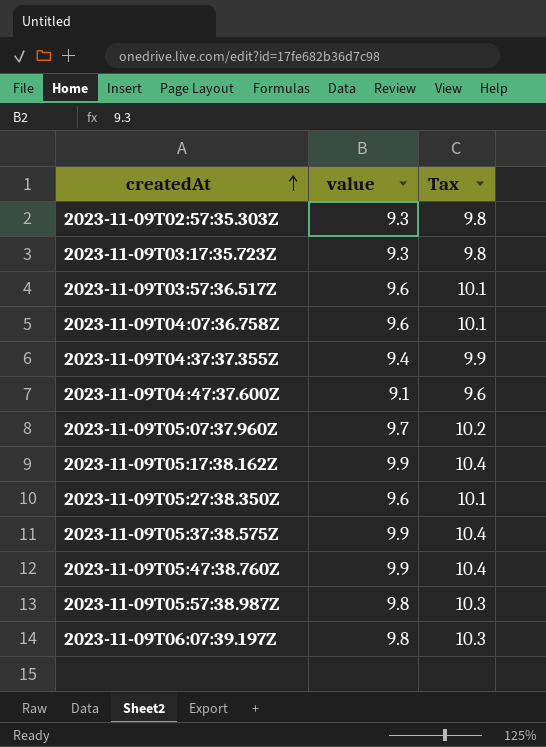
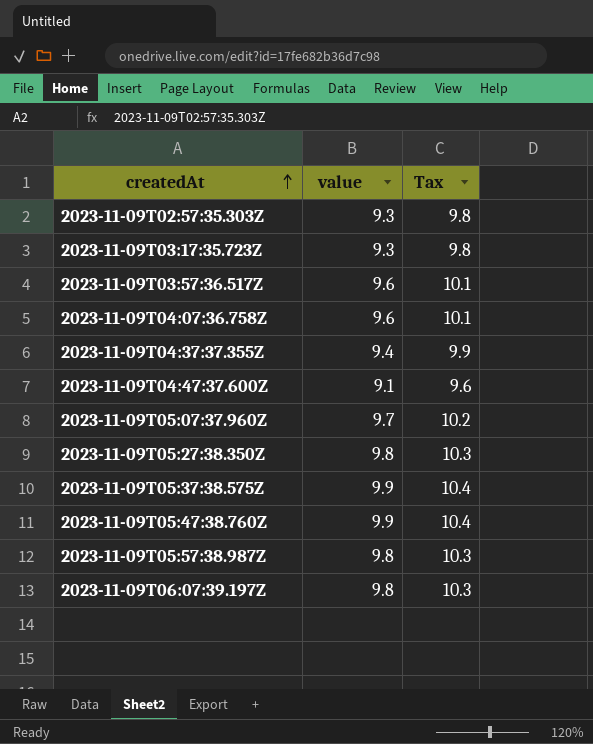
row 2023-11-09T05:17:38.162Z: 9.9 | 10.4 -> none
2023-11-09T05:27:38.350Z | value: 9.6 -> 9.8
2023-11-09T05:27:38.350Z | Tax: 10.1 -> 10.3

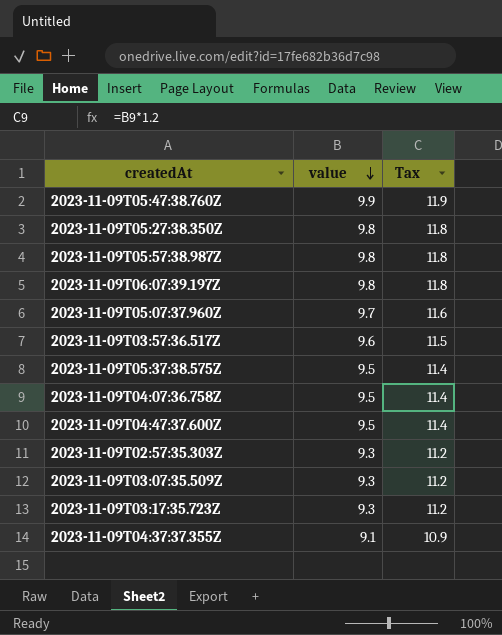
row order: createdAt ascending -> value descending
column Tax | formula: [value] * 1.05 -> [value] * 1.2
2023-11-09T05:37:38.575Z | value: 9.9 -> 9.5
2023-11-09T04:07:36.758Z | value: 9.6 -> 9.5
2023-11-09T04:47:37.600Z | value: 9.1 -> 9.5
row 2023-11-09T03:07:35.509Z: none -> 9.3 | 11.2
2023-11-09T04:37:37.355Z | value: 9.4 -> 9.1

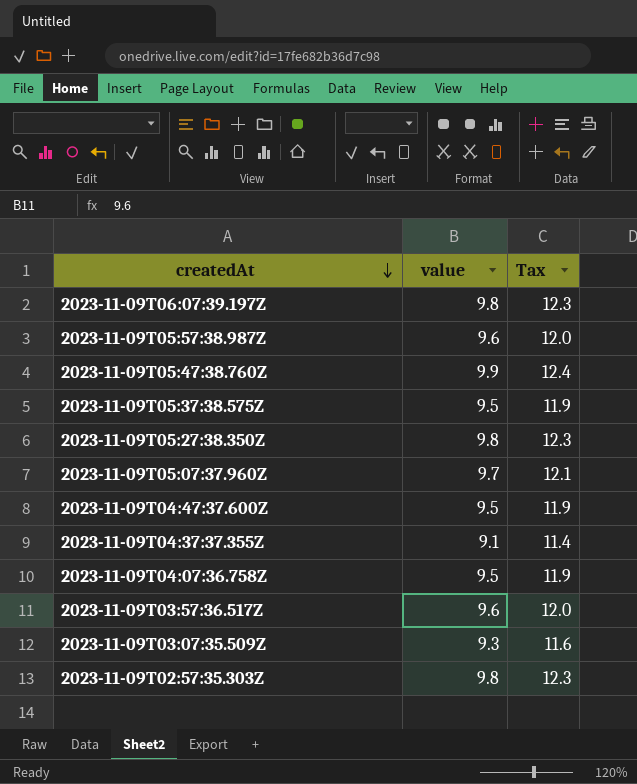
row order: value descending -> createdAt descending
column Tax | formula: [value] * 1.2 -> [value] * 1.25
row 2023-11-09T03:17:35.723Z: 9.3 | 11.2 -> none
2023-11-09T05:57:38.987Z | value: 9.8 -> 9.6
2023-11-09T02:57:35.303Z | value: 9.3 -> 9.8

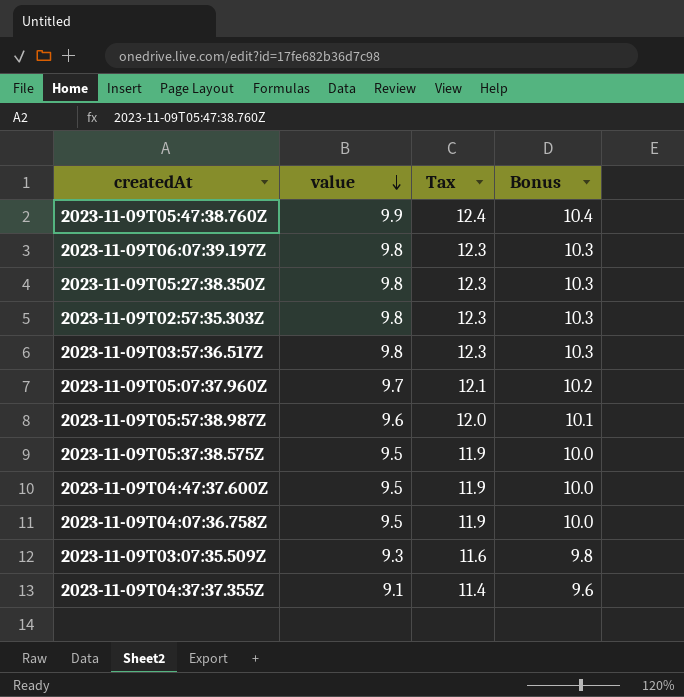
row order: createdAt descending -> value descending
column Bonus | formula: none -> [value] * 1.05
2023-11-09T03:57:36.517Z | value: 9.6 -> 9.8
2023-11-09T03:57:36.517Z | Tax: 12.0 -> 12.3

